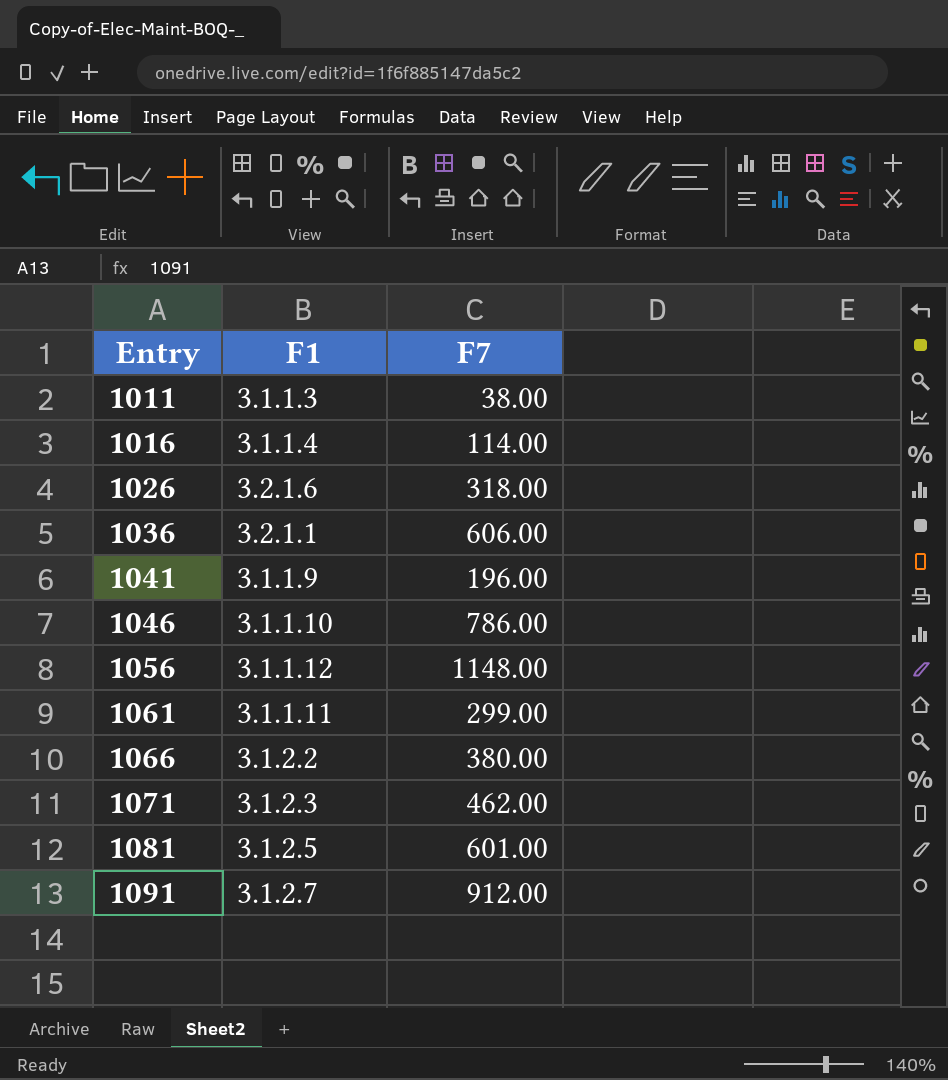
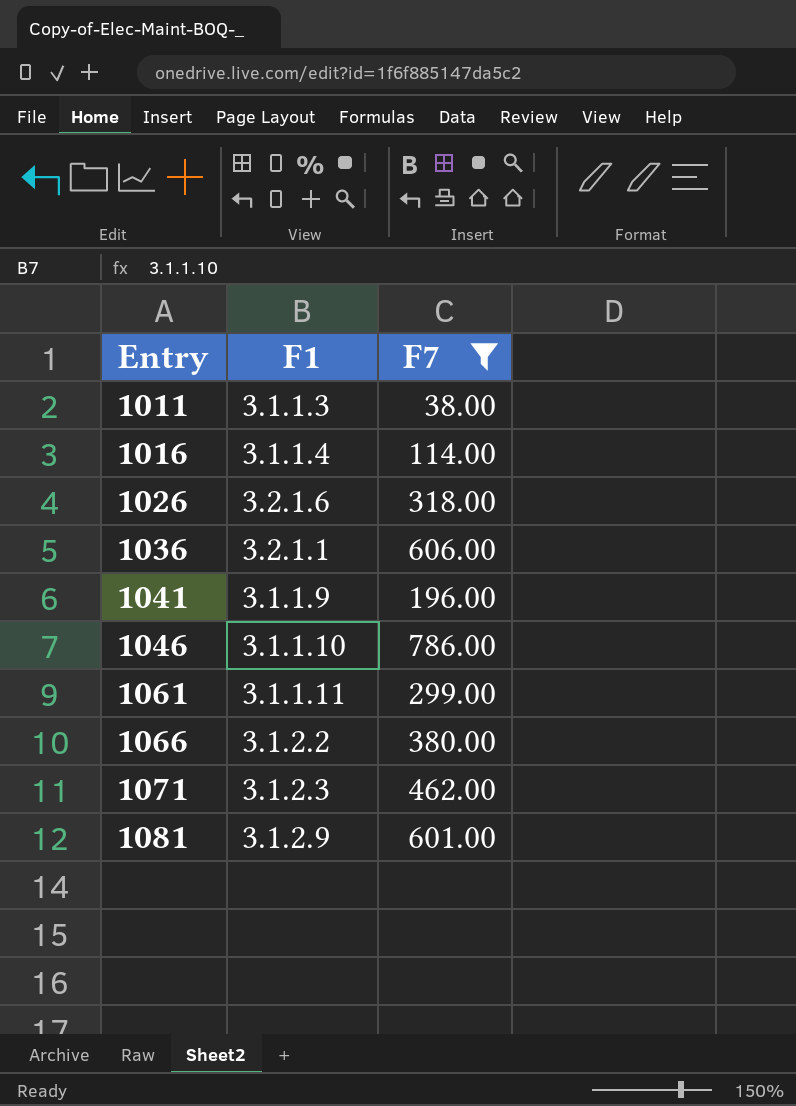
filter: none -> F7 <= 786.00
1081 | F1: 3.1.2.5 -> 3.1.2.9

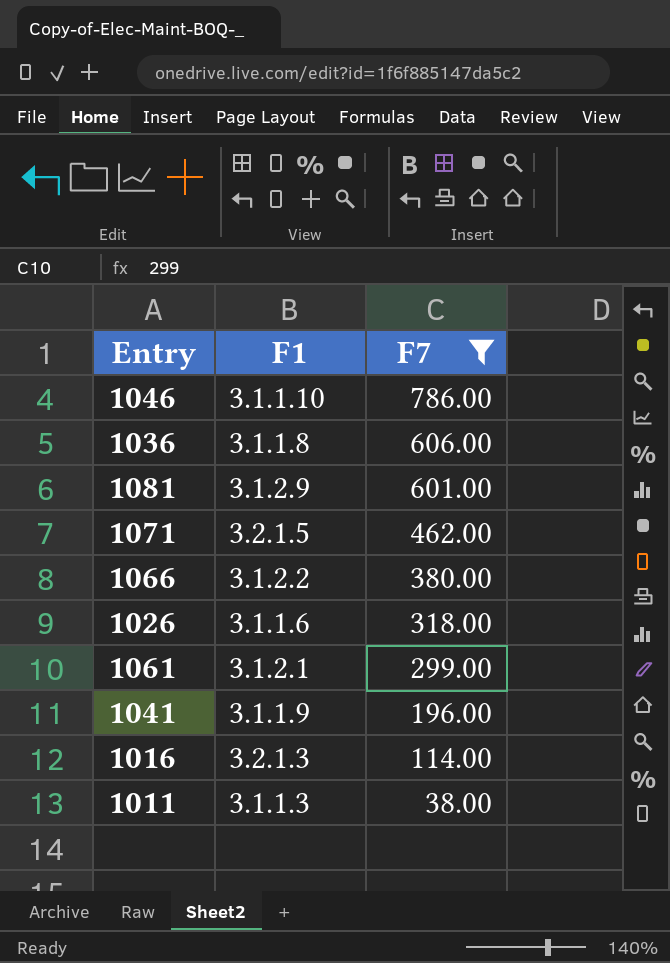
row order: Entry ascending -> F7 descending
1036 | F1: 3.2.1.1 -> 3.1.1.8
1071 | F1: 3.1.2.3 -> 3.2.1.5
1026 | F1: 3.2.1.6 -> 3.1.1.6
1061 | F1: 3.1.1.11 -> 3.1.2.1
1016 | F1: 3.1.1.4 -> 3.2.1.3

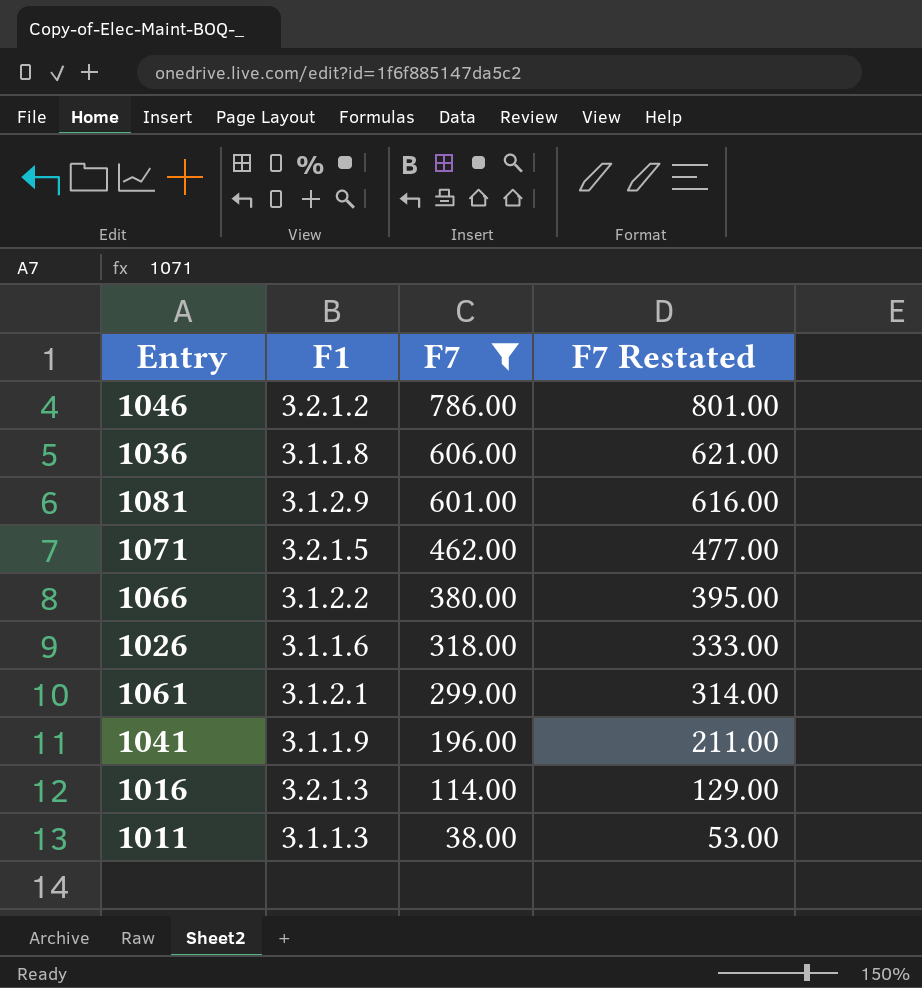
column F7 Restated | formula: none -> [F7] + 15
1046 | F1: 3.1.1.10 -> 3.2.1.2

